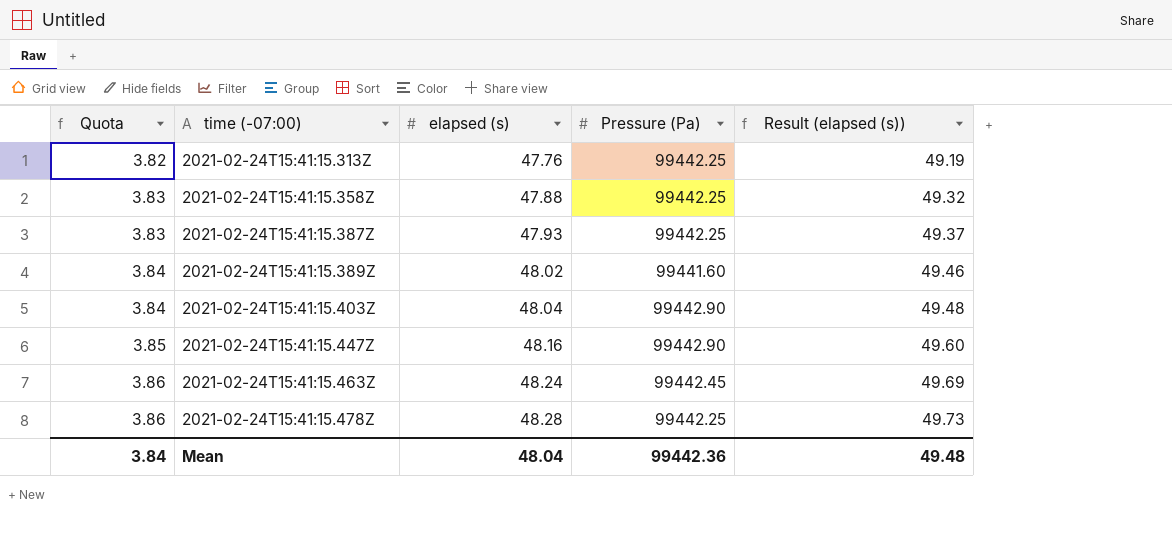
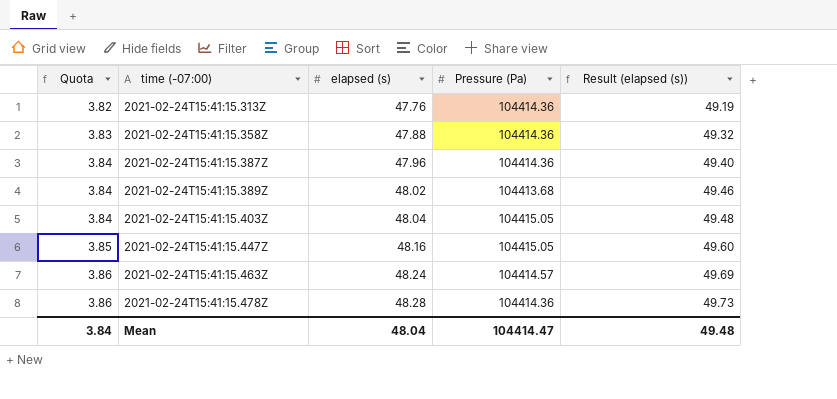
2021-02-24T15:41:15.313Z | Pressure (Pa): 99442.25 -> 104414.36
2021-02-24T15:41:15.358Z | Pressure (Pa): 99442.25 -> 104414.36
2021-02-24T15:41:15.387Z | Quota: 3.83 -> 3.84
2021-02-24T15:41:15.387Z | elapsed (s): 47.93 -> 47.96
2021-02-24T15:41:15.387Z | Pressure (Pa): 99442.25 -> 104414.36
2021-02-24T15:41:15.387Z | Result (elapsed (s)): 49.37 -> 49.40
2021-02-24T15:41:15.389Z | Pressure (Pa): 99441.60 -> 104413.68
2021-02-24T15:41:15.403Z | Pressure (Pa): 99442.90 -> 104415.05
2021-02-24T15:41:15.447Z | Pressure (Pa): 99442.90 -> 104415.05
2021-02-24T15:41:15.463Z | Pressure (Pa): 99442.45 -> 104414.57
2021-02-24T15:41:15.478Z | Pressure (Pa): 99442.25 -> 104414.36
Mean | Pressure (Pa): 99442.36 -> 104414.47

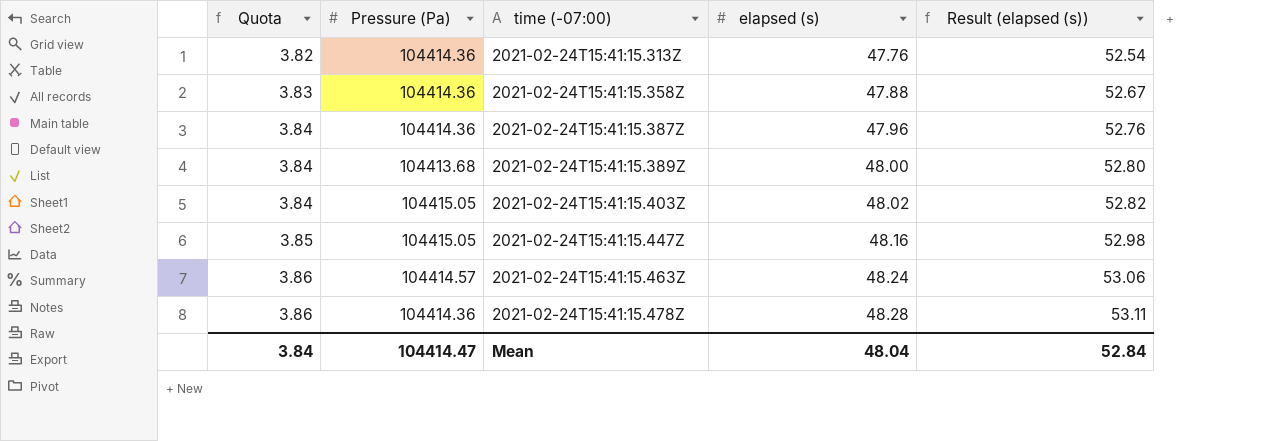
column Pressure (Pa) | position: 4 -> 2
column Result (elapsed (s)) | formula: [elapsed (s)] * 1.03 -> [elapsed (s)] * 1.1
2021-02-24T15:41:15.389Z | elapsed (s): 48.02 -> 48.00
2021-02-24T15:41:15.403Z | elapsed (s): 48.04 -> 48.02
Mean | Result (elapsed (s)): 49.48 -> 52.84

